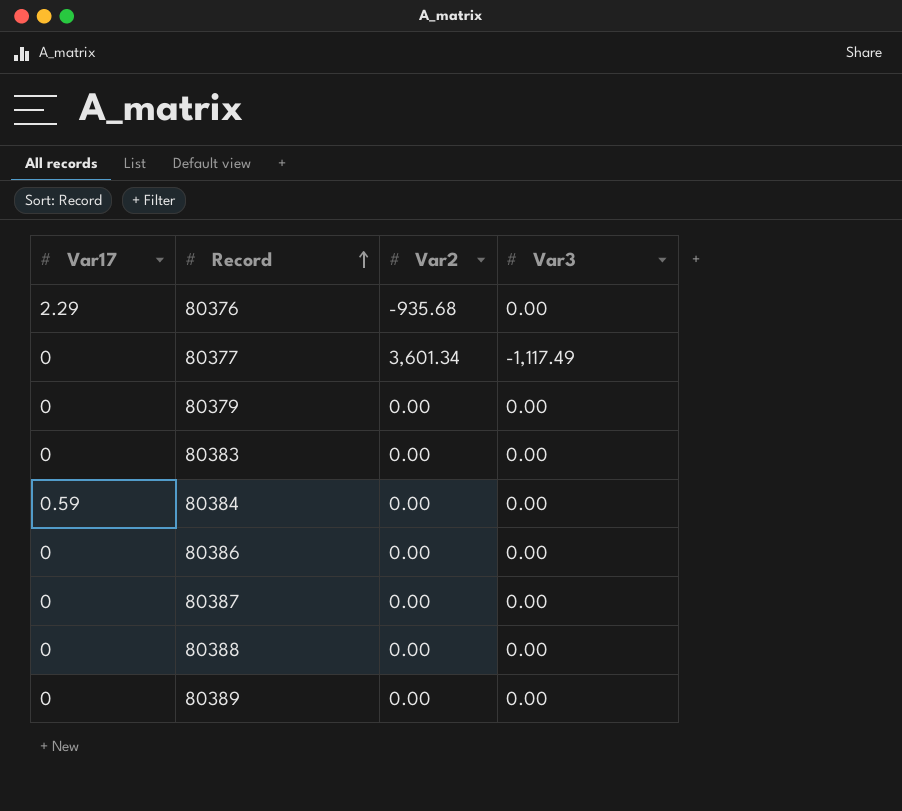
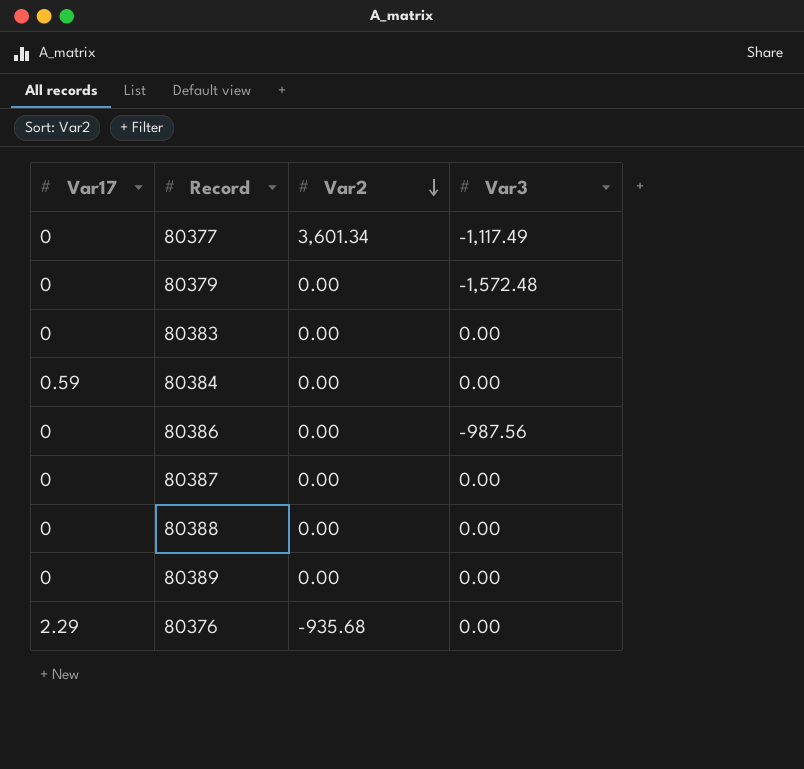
row order: Record ascending -> Var2 descending
80379 | Var3: 0.00 -> -1,572.48
80386 | Var3: 0.00 -> -987.56

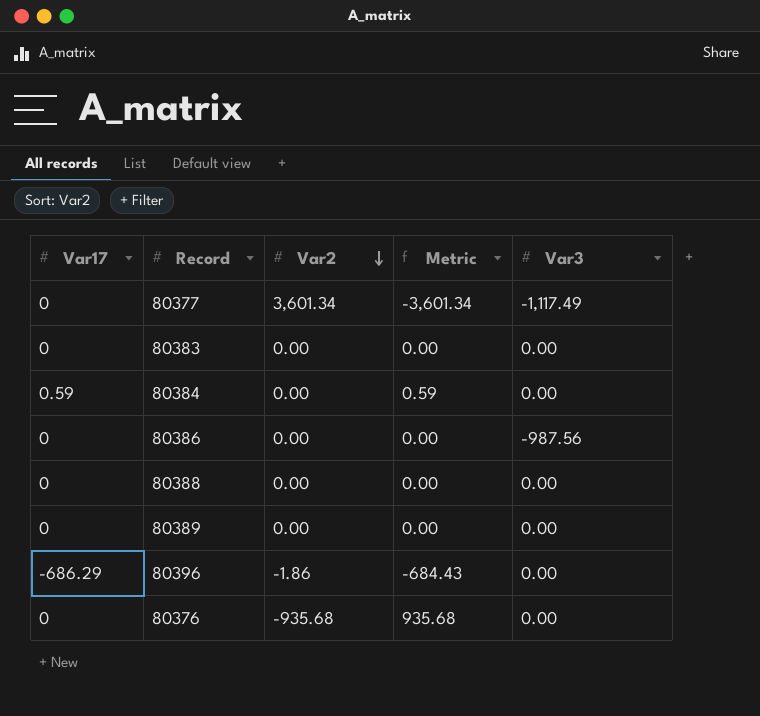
column Metric | formula: none -> [Var17] - [Var2]
row 80379: 0 | 0.00 | -1,572.48 -> none
row 80387: 0 | 0.00 | 0.00 -> none
row 80396: none -> -686.29 | -1.86 | -684.43 | 0.00
80376 | Var17: 2.29 -> 0

